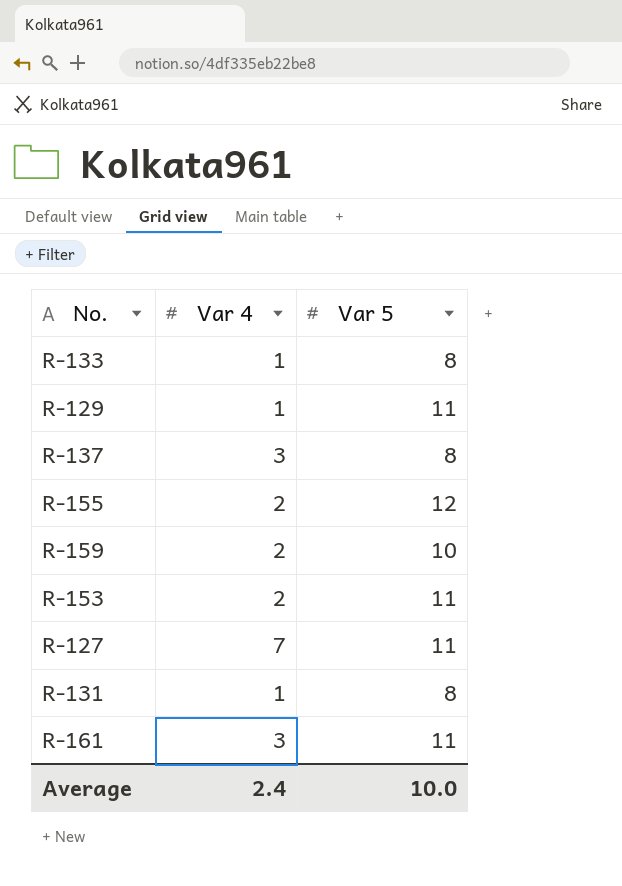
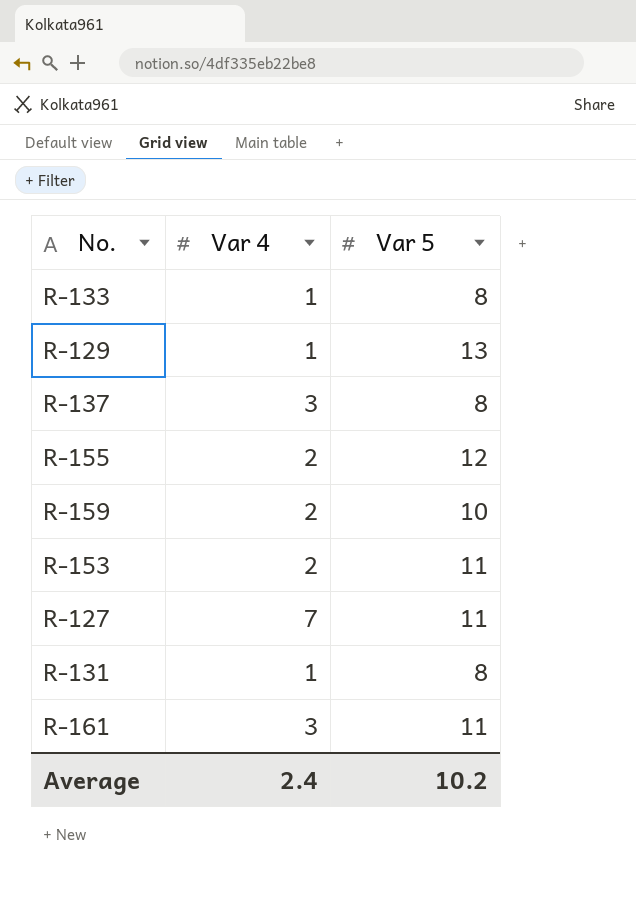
R-129 | Var 5: 11 -> 13
Average | Var 5: 10.0 -> 10.2

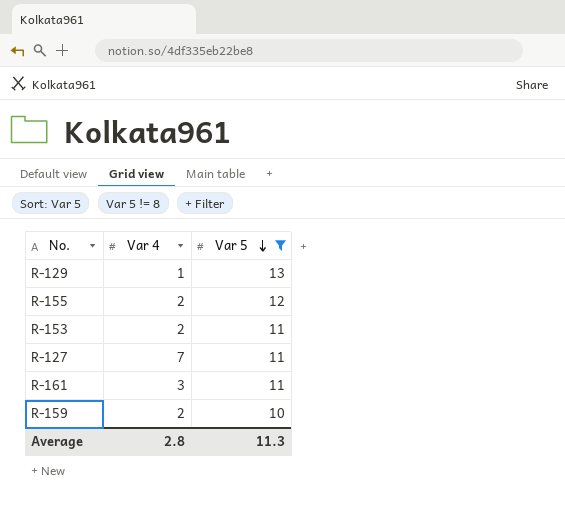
filter: none -> Var 5 != 8
row order: none -> Var 5 descending
Average | Var 4: 2.4 -> 2.8
Average | Var 5: 10.2 -> 11.3

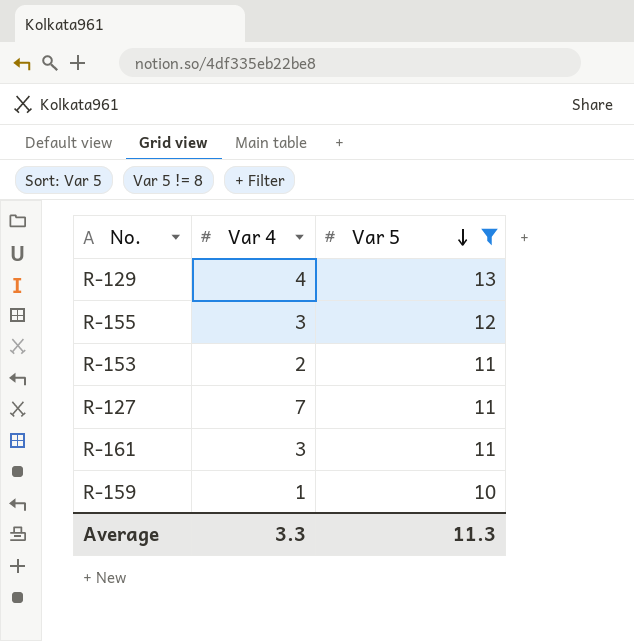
R-129 | Var 4: 1 -> 4
R-155 | Var 4: 2 -> 3
R-159 | Var 4: 2 -> 1
Average | Var 4: 2.8 -> 3.3

